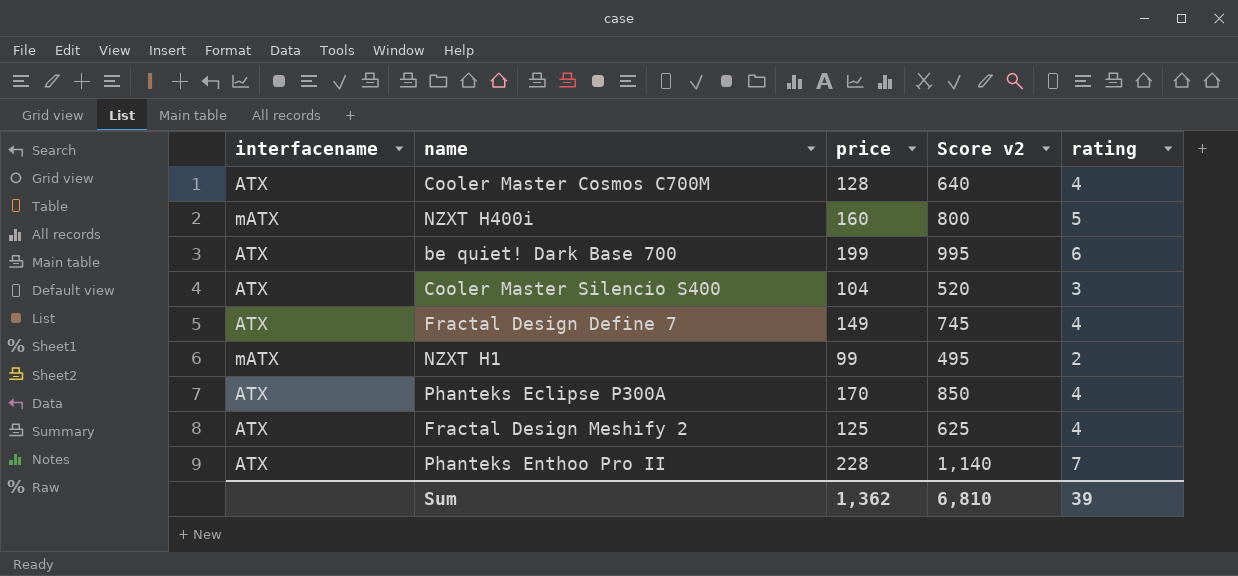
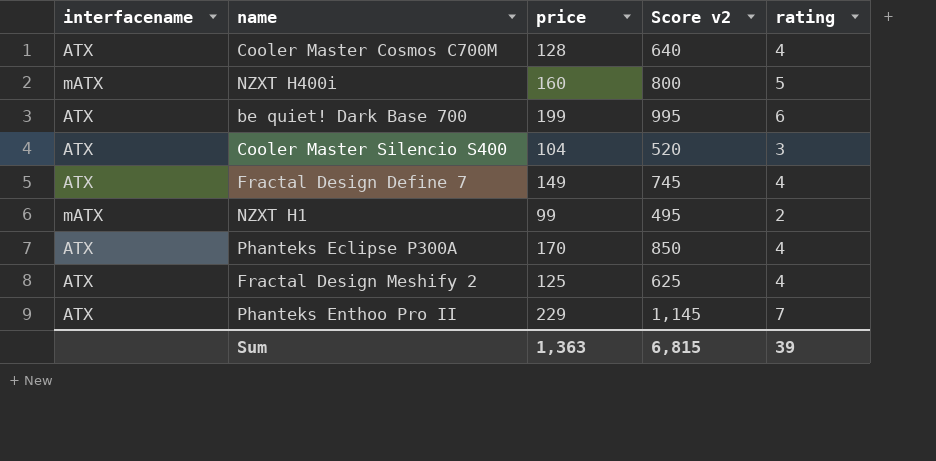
Phanteks Enthoo Pro II | price: 228 -> 229
Phanteks Enthoo Pro II | Score v2: 1,140 -> 1,145
Sum | price: 1,362 -> 1,363
Sum | Score v2: 6,810 -> 6,815

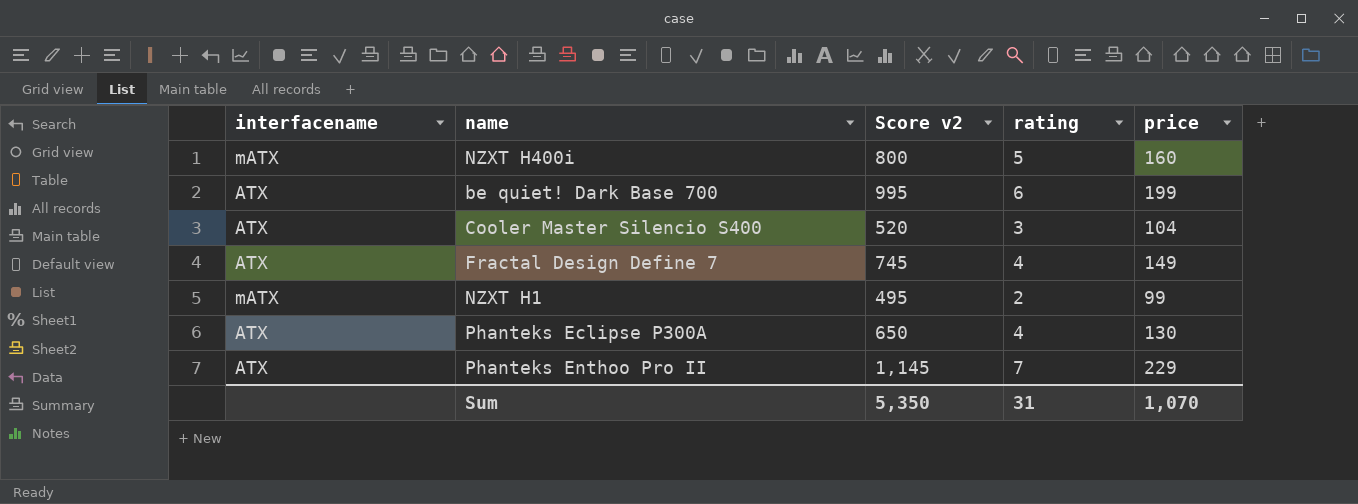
column price | position: 3 -> 5
row Cooler Master Cosmos C700M: ATX | 128 | 640 | 4 -> none
row Fractal Design Meshify 2: ATX | 125 | 625 | 4 -> none
Phanteks Eclipse P300A | Score v2: 850 -> 650
Phanteks Eclipse P300A | price: 170 -> 130
Sum | Score v2: 6,815 -> 5,350
Sum | rating: 39 -> 31
Sum | price: 1,363 -> 1,070

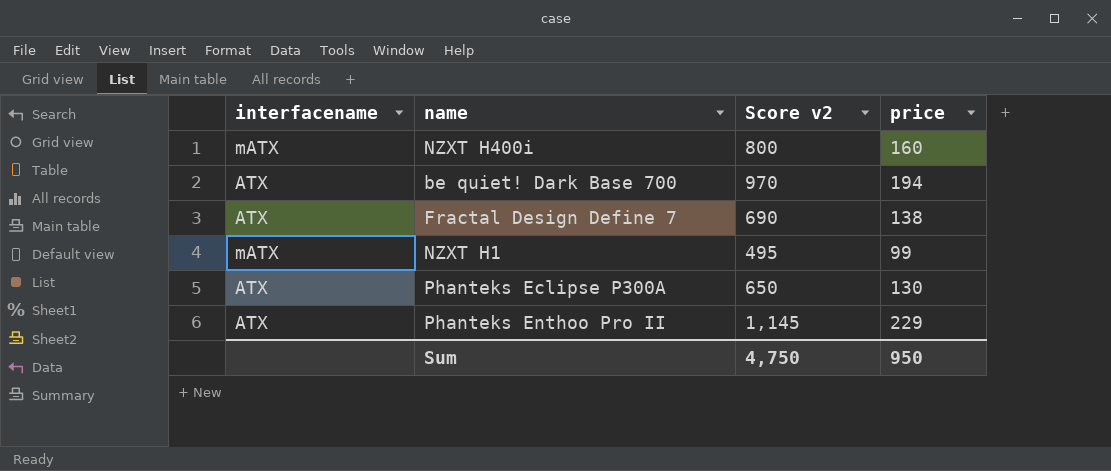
column rating | position: 4 -> none
row Cooler Master Silencio S400: ATX | 520 | 3 | 104 -> none
be quiet! Dark Base 700 | Score v2: 995 -> 970
be quiet! Dark Base 700 | price: 199 -> 194
Fractal Design Define 7 | Score v2: 745 -> 690
Fractal Design Define 7 | price: 149 -> 138
Sum | Score v2: 5,350 -> 4,750
Sum | price: 1,070 -> 950

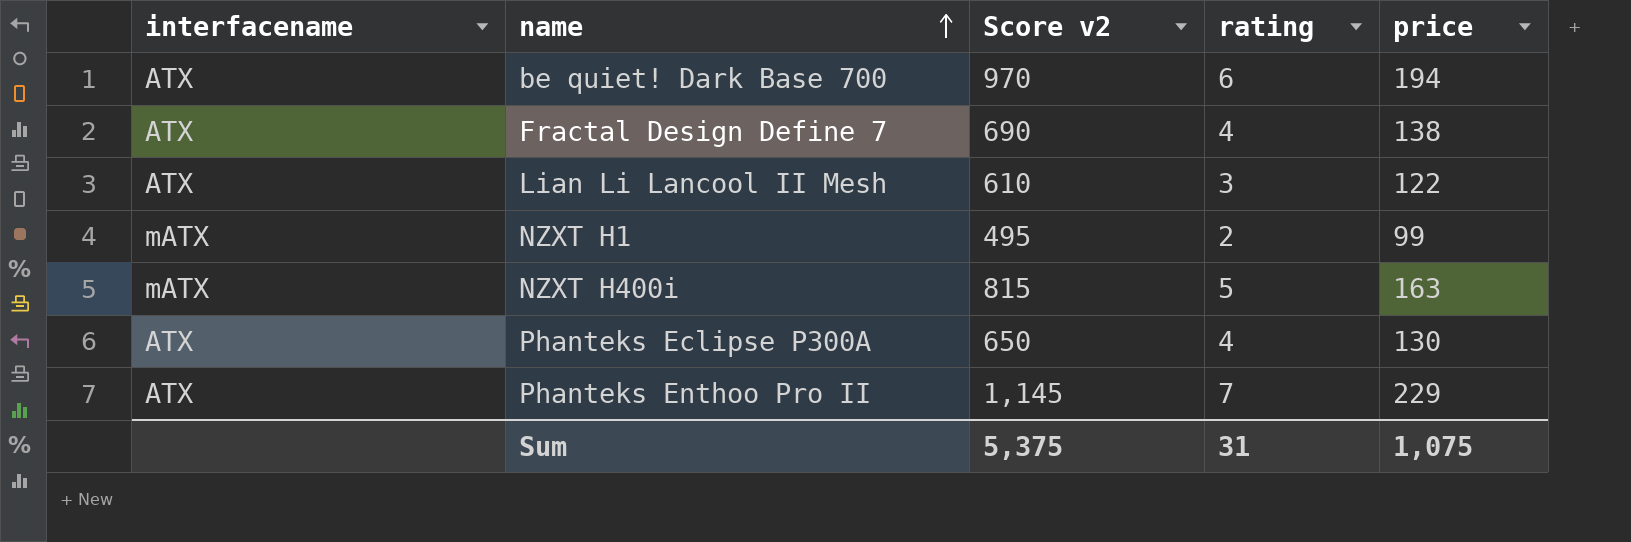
row order: none -> name ascending
column rating | position: none -> 4
row Lian Li Lancool II Mesh: none -> ATX | 610 | 3 | 122
NZXT H400i | Score v2: 800 -> 815
NZXT H400i | price: 160 -> 163
Sum | Score v2: 4,750 -> 5,375
Sum | price: 950 -> 1,075

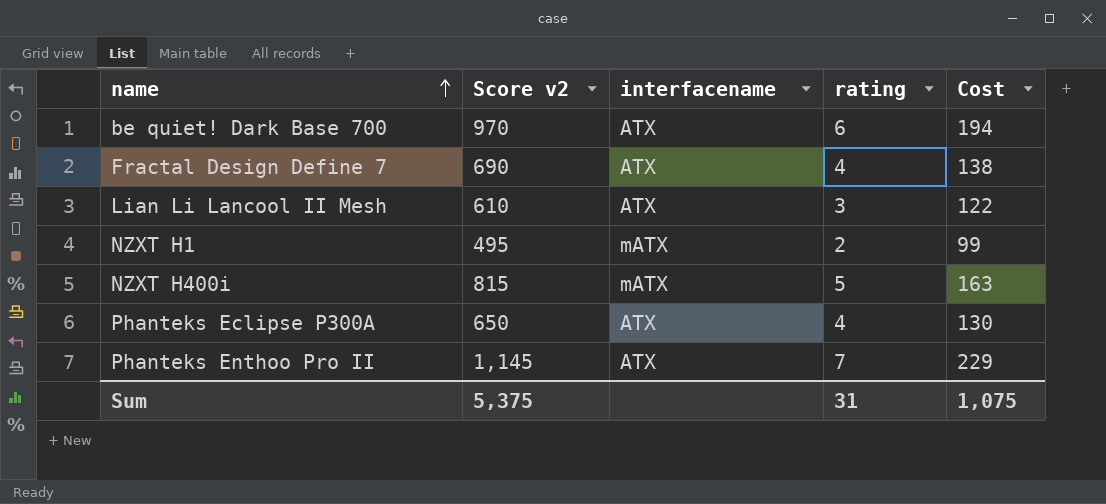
column interfacename | position: 1 -> 3
column name: price -> Cost

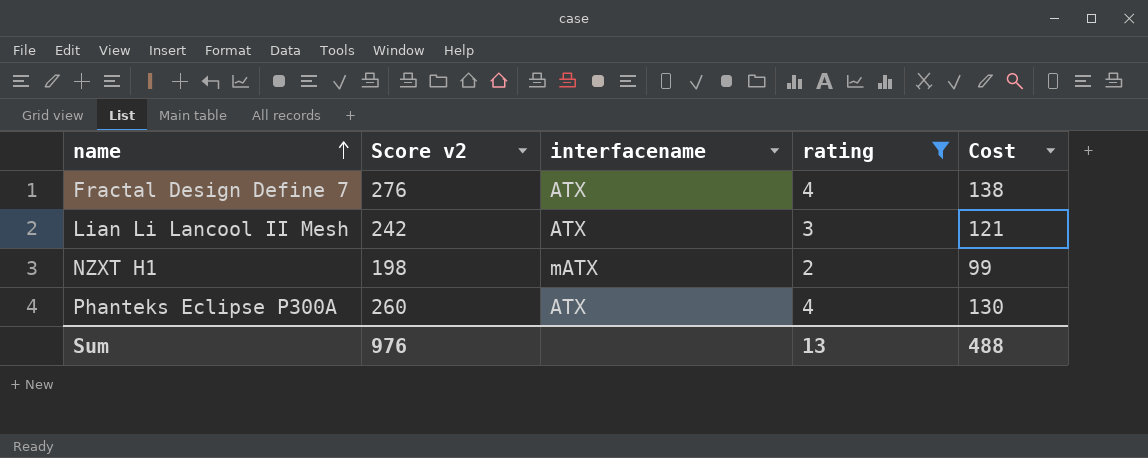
filter: none -> rating <= 4
column Score v2 | formula: [Cost] * 5 -> [Cost] * 2
Lian Li Lancool II Mesh | Cost: 122 -> 121
Sum | Score v2: 5,375 -> 976
Sum | rating: 31 -> 13
Sum | Cost: 1,075 -> 488

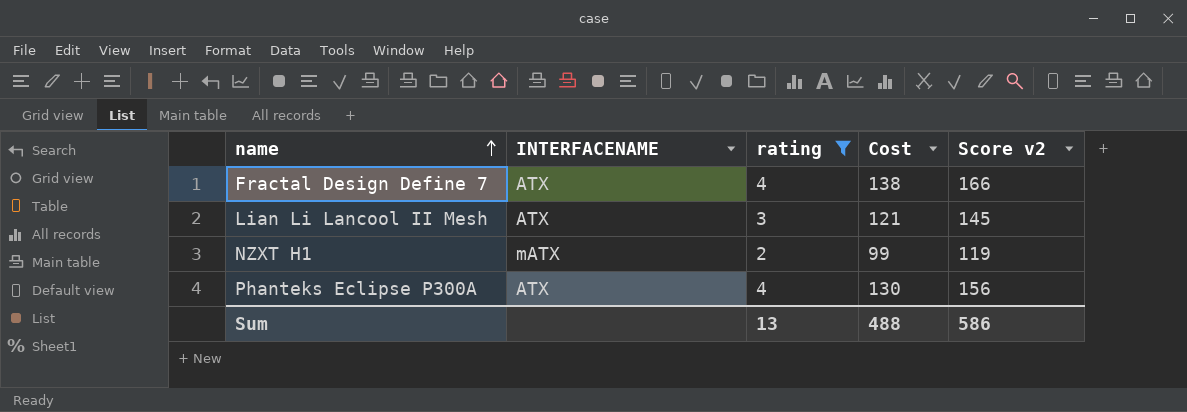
column name: interfacename -> INTERFACENAME
column Score v2 | formula: [Cost] * 2 -> [Cost] * 1.2
column Score v2 | position: 2 -> 5
Sum | Score v2: 976 -> 586

